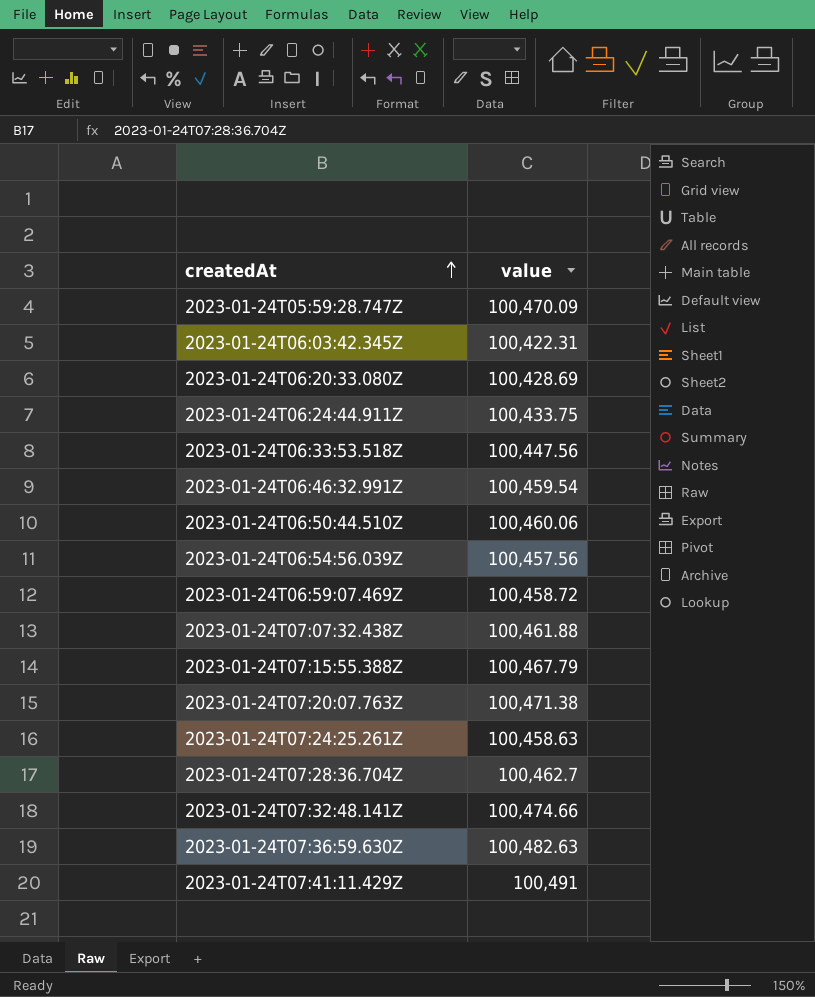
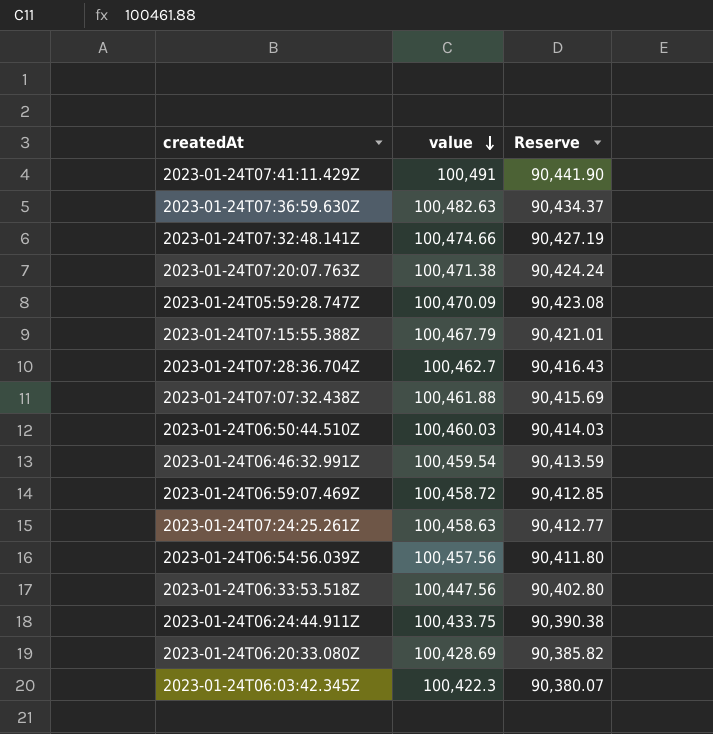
row order: createdAt ascending -> value descending
column Reserve | formula: none -> [value] * 0.9
2023-01-24T06:50:44.510Z | value: 100,460.06 -> 100,460.03
2023-01-24T06:03:42.345Z | value: 100,422.31 -> 100,422.3

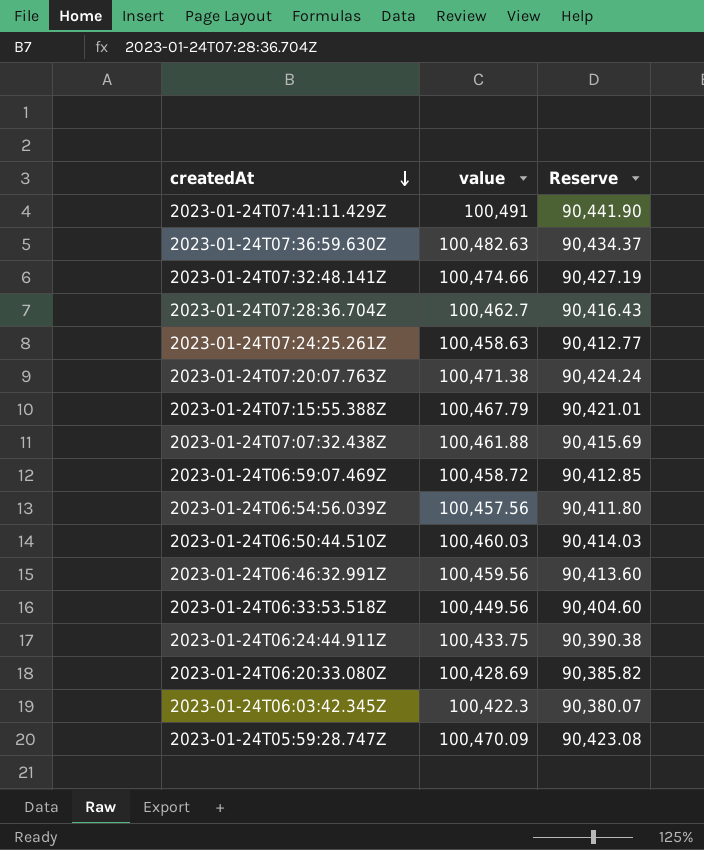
row order: value descending -> createdAt descending
2023-01-24T06:46:32.991Z | value: 100,459.54 -> 100,459.56
2023-01-24T06:46:32.991Z | Reserve: 90,413.59 -> 90,413.60
2023-01-24T06:33:53.518Z | value: 100,447.56 -> 100,449.56
2023-01-24T06:33:53.518Z | Reserve: 90,402.80 -> 90,404.60

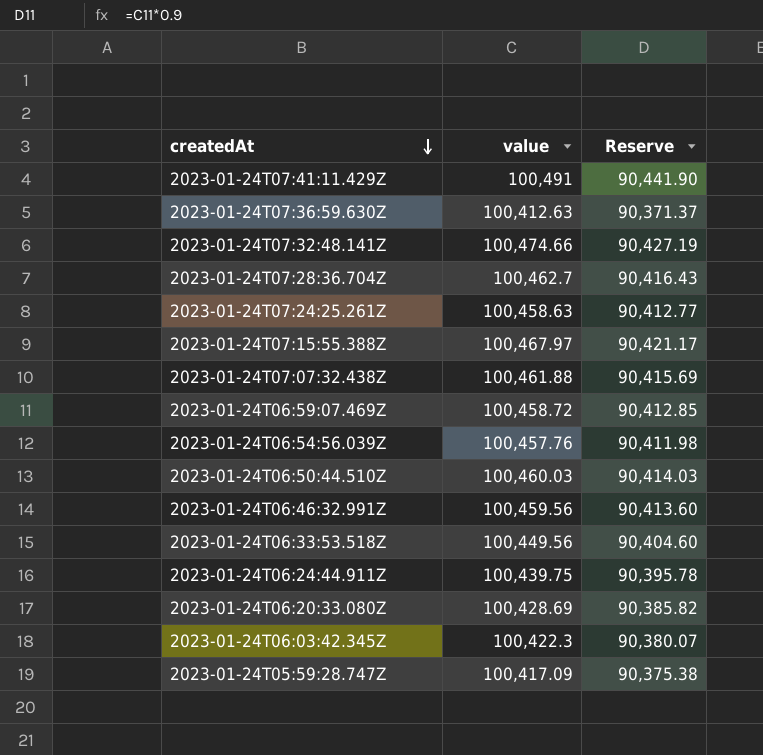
row 2023-01-24T07:20:07.763Z: 100,471.38 | 90,424.24 -> none
2023-01-24T07:36:59.630Z | value: 100,482.63 -> 100,412.63
2023-01-24T07:36:59.630Z | Reserve: 90,434.37 -> 90,371.37
2023-01-24T07:15:55.388Z | value: 100,467.79 -> 100,467.97
2023-01-24T07:15:55.388Z | Reserve: 90,421.01 -> 90,421.17
2023-01-24T06:54:56.039Z | value: 100,457.56 -> 100,457.76
2023-01-24T06:54:56.039Z | Reserve: 90,411.80 -> 90,411.98
2023-01-24T06:24:44.911Z | value: 100,433.75 -> 100,439.75
2023-01-24T06:24:44.911Z | Reserve: 90,390.38 -> 90,395.78
2023-01-24T05:59:28.747Z | value: 100,470.09 -> 100,417.09
2023-01-24T05:59:28.747Z | Reserve: 90,423.08 -> 90,375.38

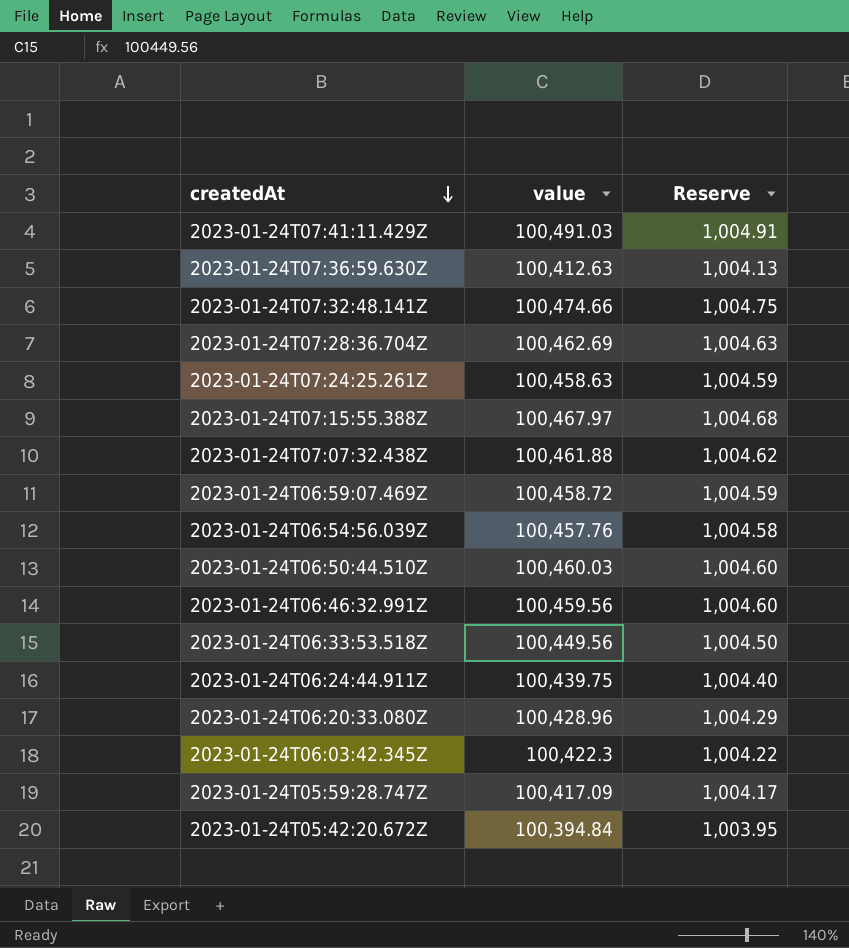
column Reserve | formula: [value] * 0.9 -> [value] * 0.01
2023-01-24T07:41:11.429Z | value: 100,491 -> 100,491.03
2023-01-24T07:28:36.704Z | value: 100,462.7 -> 100,462.69
2023-01-24T06:20:33.080Z | value: 100,428.69 -> 100,428.96
row 2023-01-24T05:42:20.672Z: none -> 100,394.84 | 1,003.95

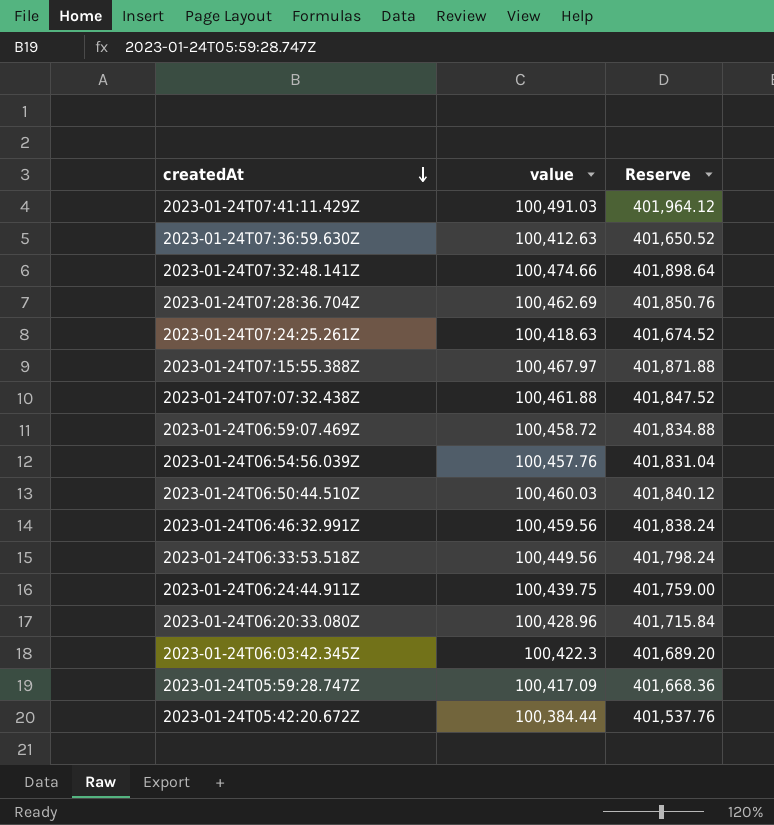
column Reserve | formula: [value] * 0.01 -> [value] * 4
2023-01-24T07:24:25.261Z | value: 100,458.63 -> 100,418.63
2023-01-24T05:42:20.672Z | value: 100,394.84 -> 100,384.44

